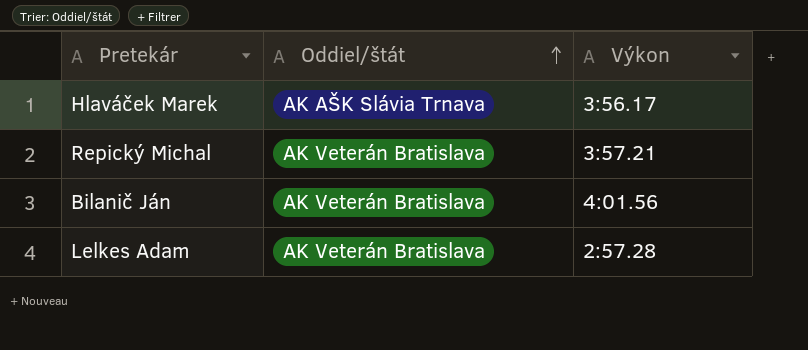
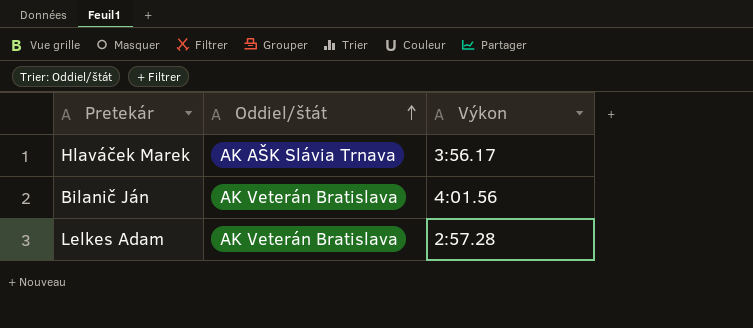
row Repický Michal: AK Veterán Bratislava | 3:57.21 -> none

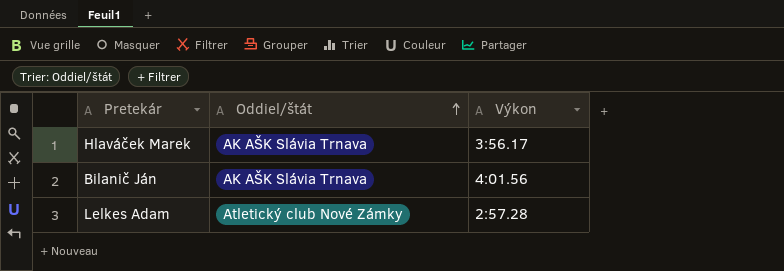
Bilanič Ján | Oddiel/štát: AK Veterán Bratislava -> AK AŠK Slávia Trnava
Lelkes Adam | Oddiel/štát: AK Veterán Bratislava -> Atletický club Nové Zámky

